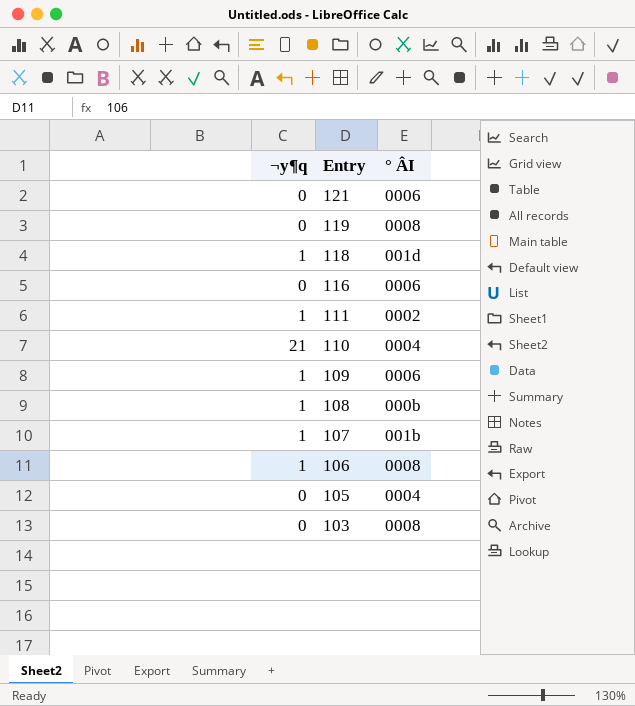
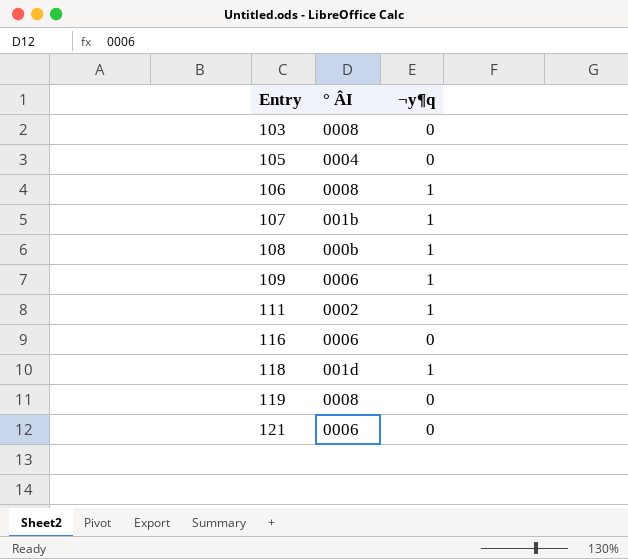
row order: Entry descending -> Entry ascending
column ¬y¶q | position: 1 -> 3
row 110: 21 | 0004 -> none

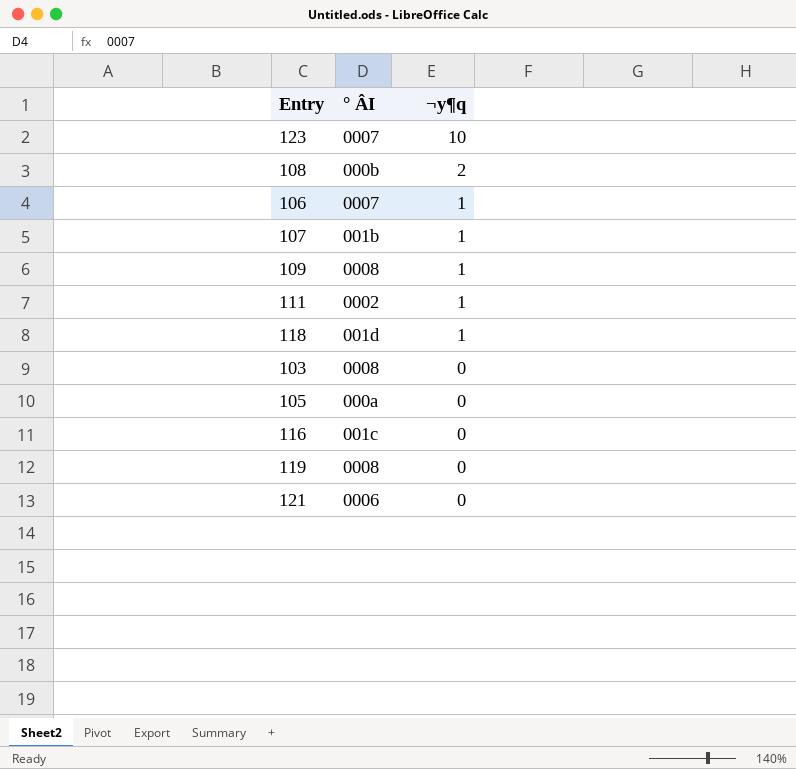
row order: Entry ascending -> ¬y¶q descending
row 123: none -> 0007 | 10
108 | ¬y¶q: 1 -> 2
106 | ° ÂI: 0008 -> 0007
109 | ° ÂI: 0006 -> 0008
105 | ° ÂI: 0004 -> 000a
116 | ° ÂI: 0006 -> 001c

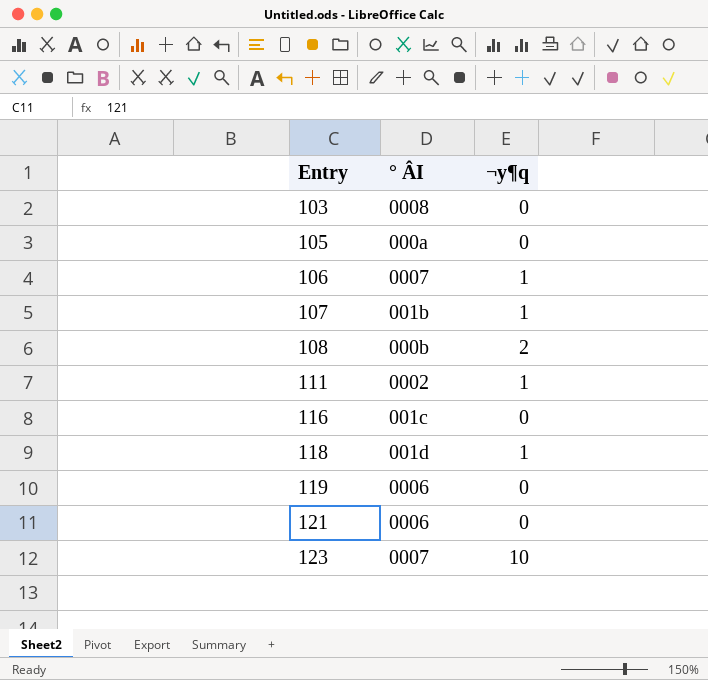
row order: ¬y¶q descending -> Entry ascending
row 109: 0008 | 1 -> none
119 | ° ÂI: 0008 -> 0006

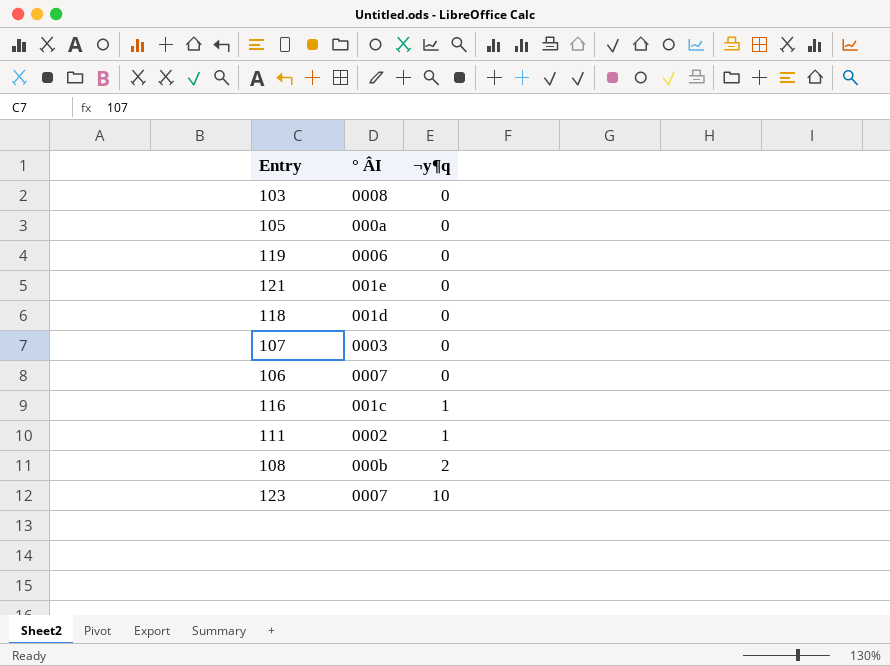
row order: Entry ascending -> ¬y¶q ascending
121 | ° ÂI: 0006 -> 001e
118 | ¬y¶q: 1 -> 0
107 | ° ÂI: 001b -> 0003
107 | ¬y¶q: 1 -> 0
106 | ¬y¶q: 1 -> 0
116 | ¬y¶q: 0 -> 1

